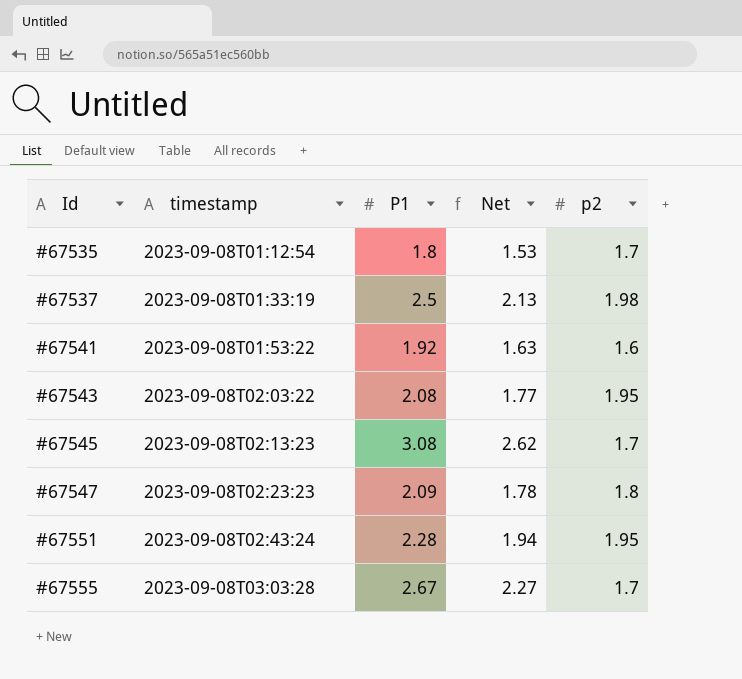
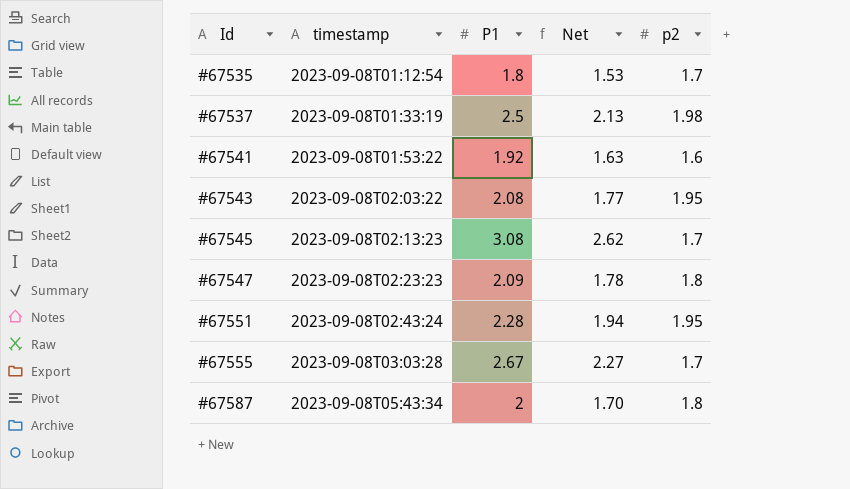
row #67587: none -> 2023-09-08T05:43:34 | 2 | 1.70 | 1.8

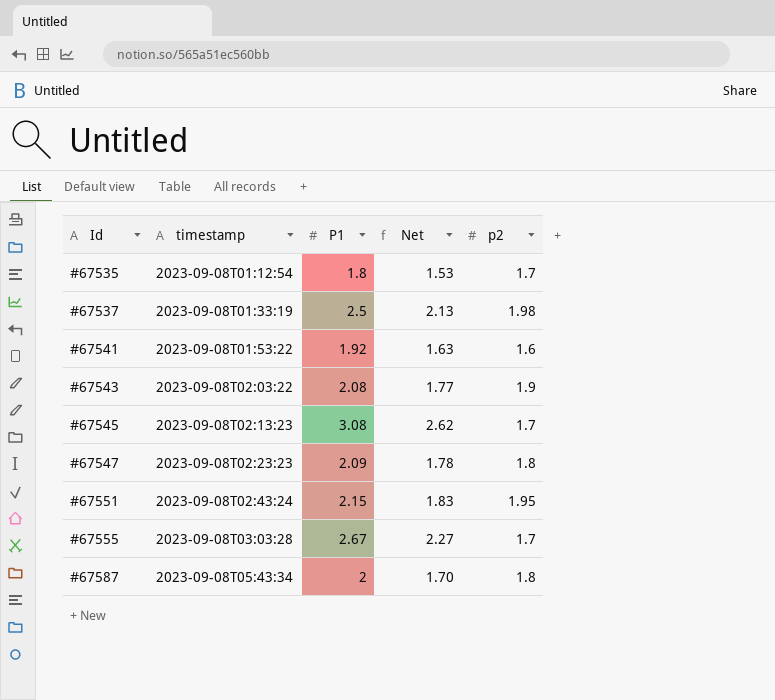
#67543 | p2: 1.95 -> 1.9
#67551 | P1: 2.28 -> 2.15
#67551 | Net: 1.94 -> 1.83

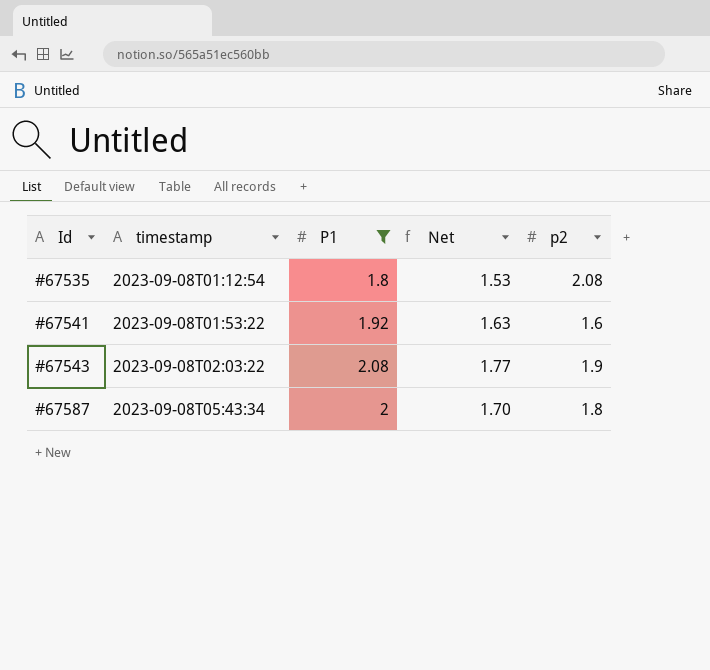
filter: none -> P1 <= 2.08
#67535 | p2: 1.7 -> 2.08

